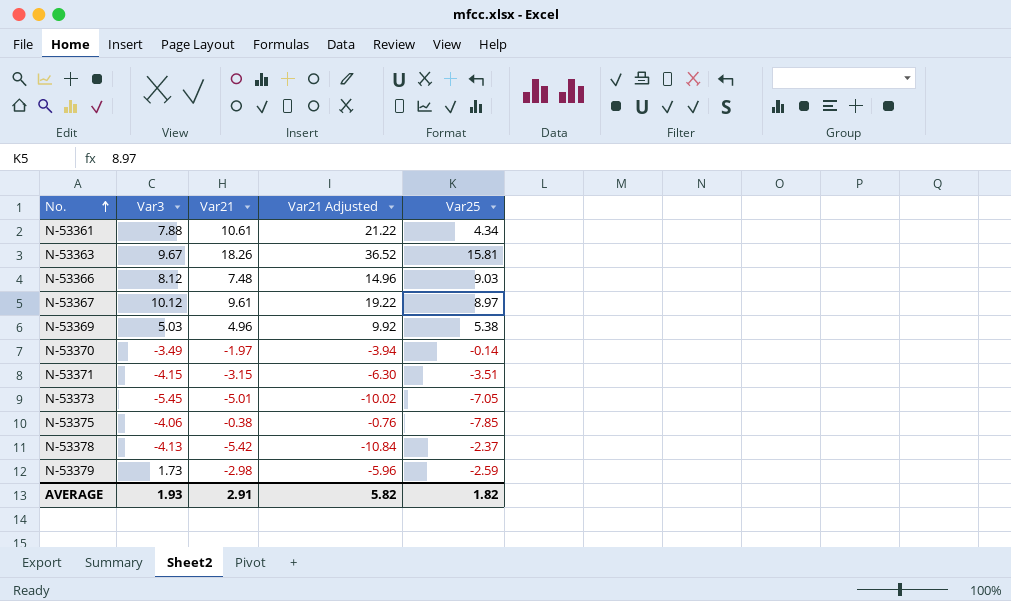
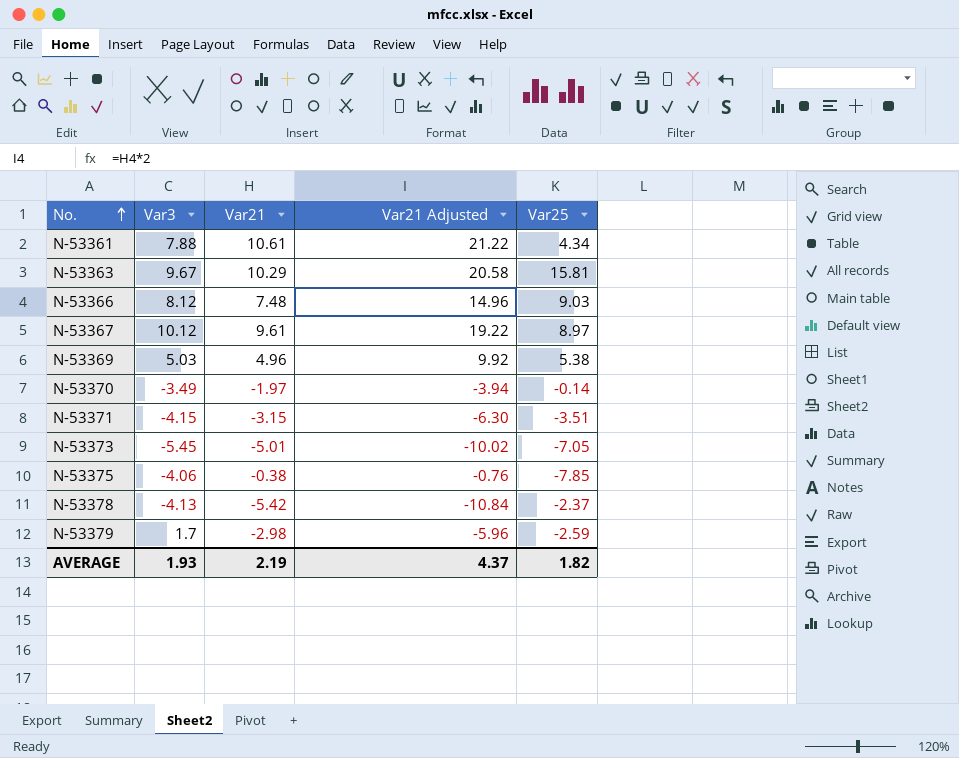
N-53363 | Var21: 18.26 -> 10.29
N-53363 | Var21 Adjusted: 36.52 -> 20.58
N-53379 | Var3: 1.73 -> 1.7
AVERAGE | Var21: 2.91 -> 2.19
AVERAGE | Var21 Adjusted: 5.82 -> 4.37

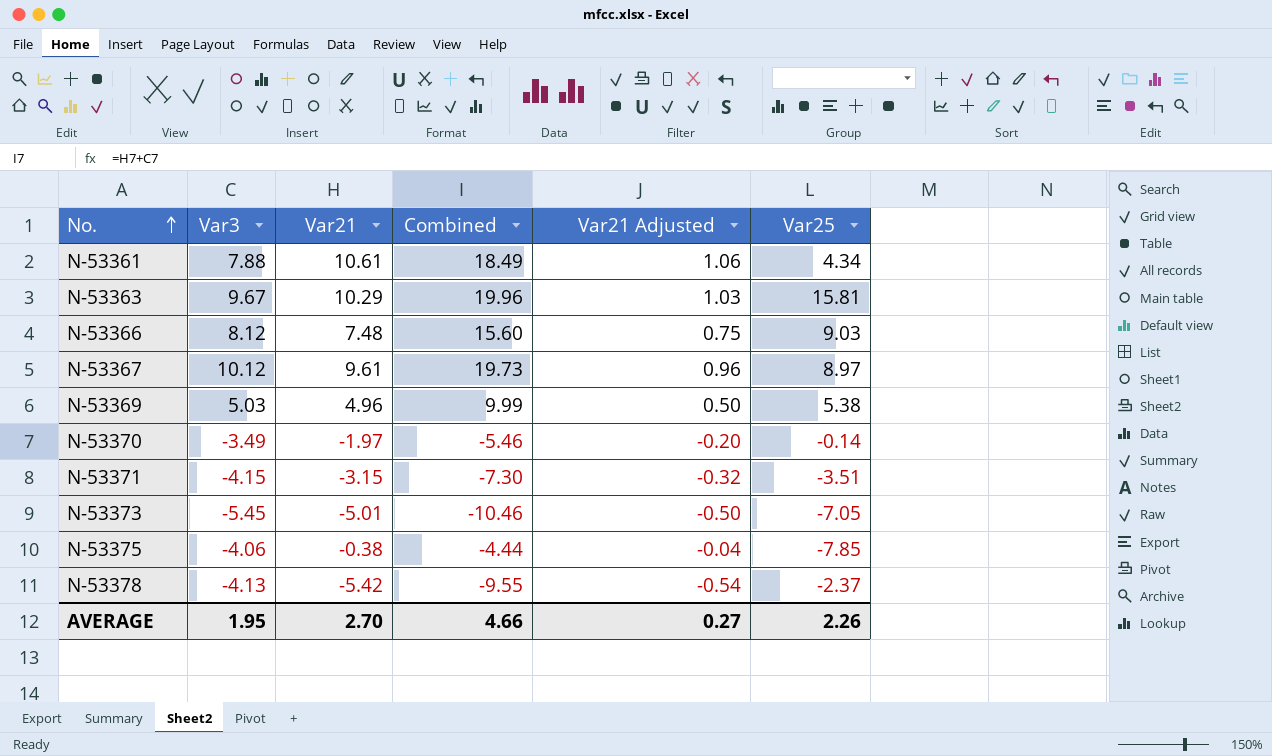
column Combined | formula: none -> [Var3] + [Var21]
column Var21 Adjusted | formula: [Var21] * 2 -> [Var21] * 0.1
row N-53379: 1.7 | -2.98 | -5.96 | -2.59 -> none
AVERAGE | Var3: 1.93 -> 1.95
AVERAGE | Var21: 2.19 -> 2.70
AVERAGE | Var21 Adjusted: 4.37 -> 0.27
AVERAGE | Var25: 1.82 -> 2.26

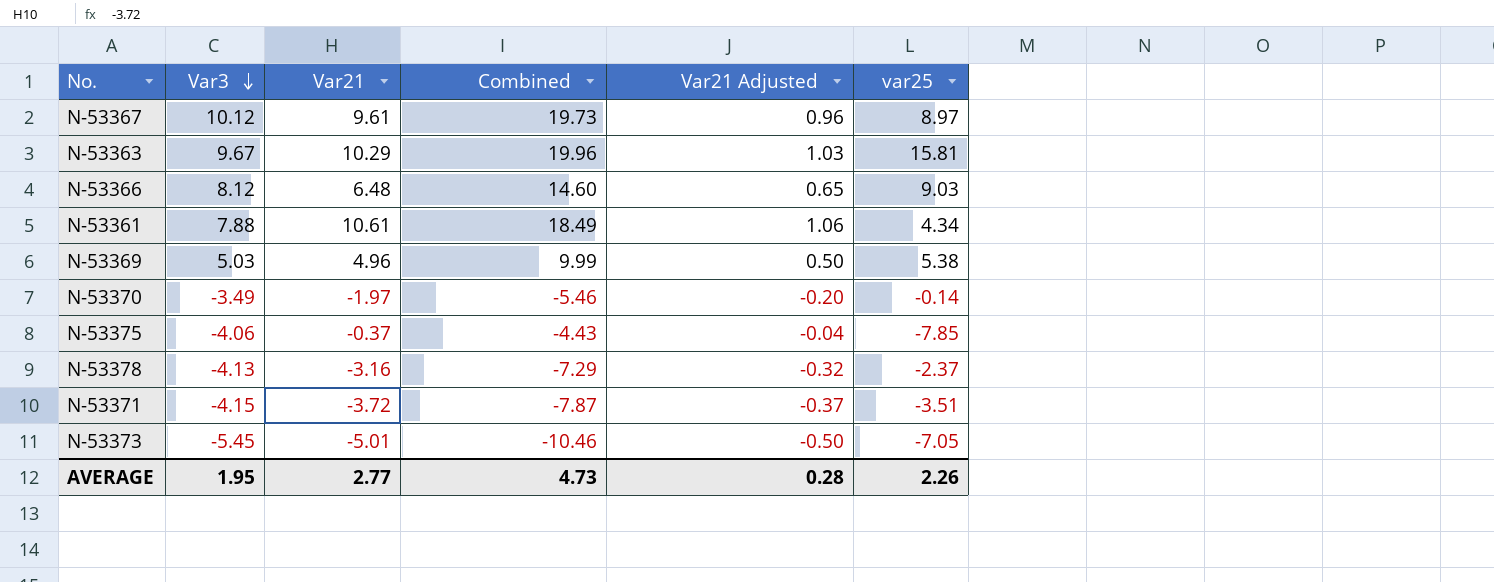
row order: No. ascending -> Var3 descending
column name: Var25 -> var25
N-53366 | Var21: 7.48 -> 6.48
N-53366 | Combined: 15.60 -> 14.60
N-53366 | Var21 Adjusted: 0.75 -> 0.65
N-53375 | Var21: -0.38 -> -0.37
N-53375 | Combined: -4.44 -> -4.43
N-53378 | Var21: -5.42 -> -3.16
N-53378 | Combined: -9.55 -> -7.29
N-53378 | Var21 Adjusted: -0.54 -> -0.32
N-53371 | Var21: -3.15 -> -3.72
N-53371 | Combined: -7.30 -> -7.87
N-53371 | Var21 Adjusted: -0.32 -> -0.37
AVERAGE | Var21: 2.70 -> 2.77
AVERAGE | Combined: 4.66 -> 4.73
AVERAGE | Var21 Adjusted: 0.27 -> 0.28

